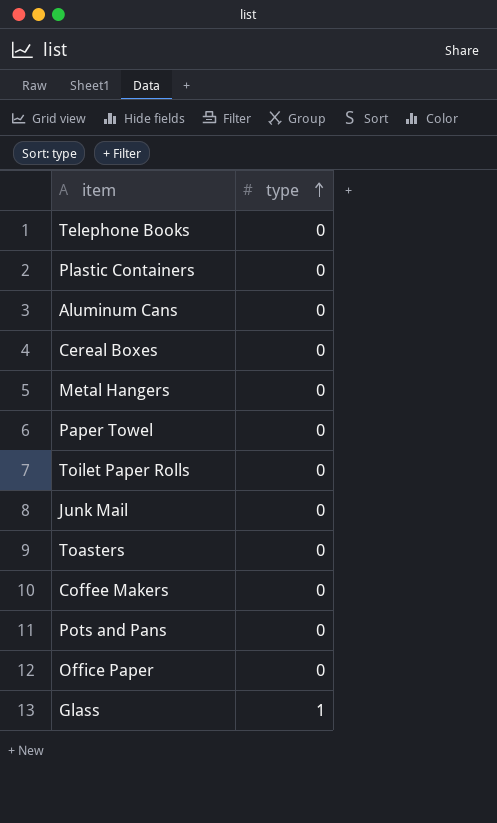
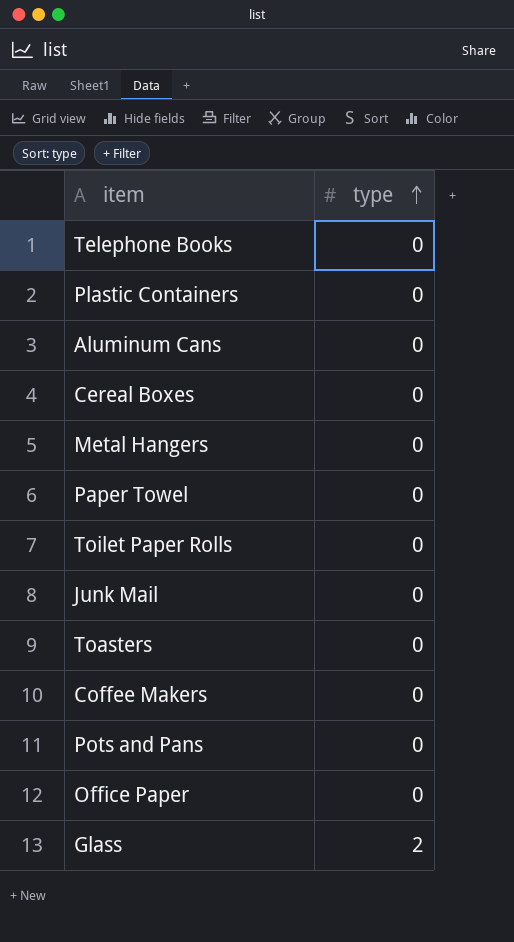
Glass | type: 1 -> 2

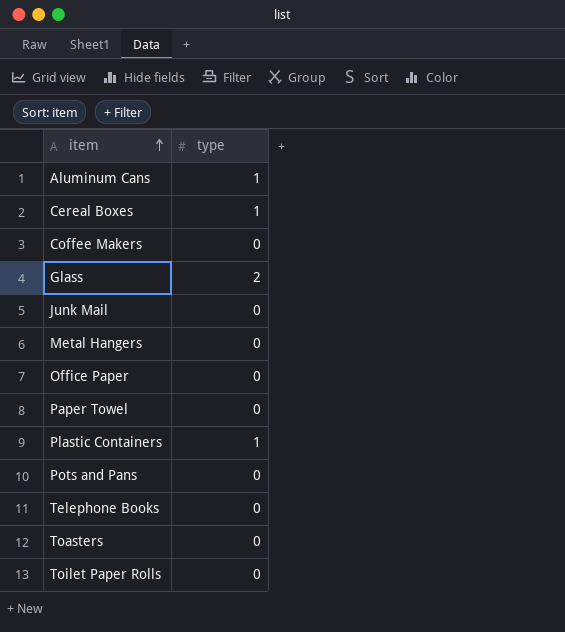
row order: type ascending -> item ascending
Aluminum Cans | type: 0 -> 1
Cereal Boxes | type: 0 -> 1
Plastic Containers | type: 0 -> 1

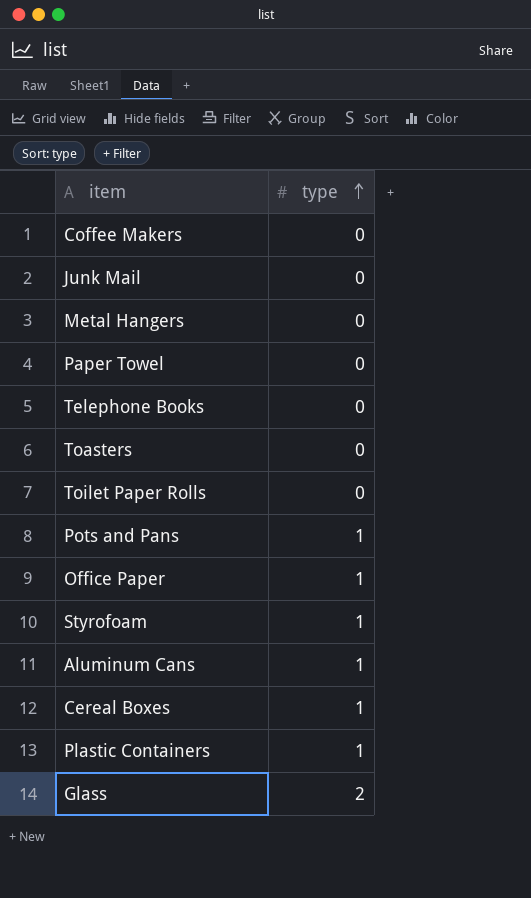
row order: item ascending -> type ascending
Pots and Pans | type: 0 -> 1
Office Paper | type: 0 -> 1
row Styrofoam: none -> 1

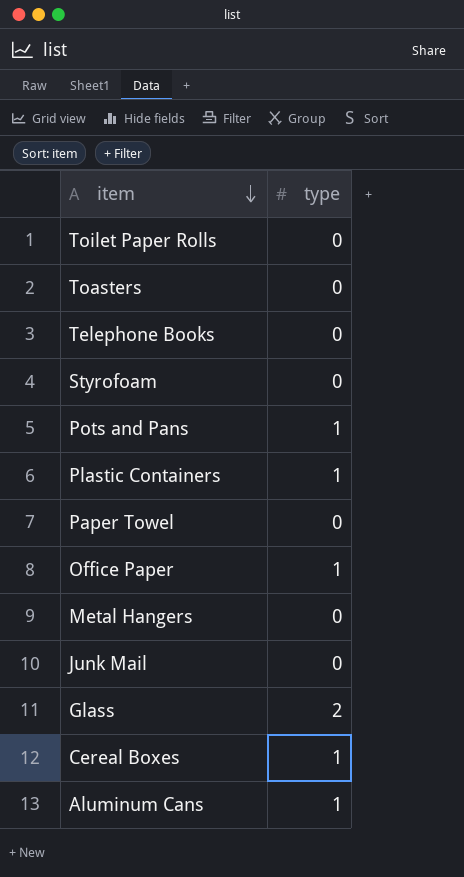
row order: type ascending -> item descending
row Coffee Makers: 0 -> none
Styrofoam | type: 1 -> 0

